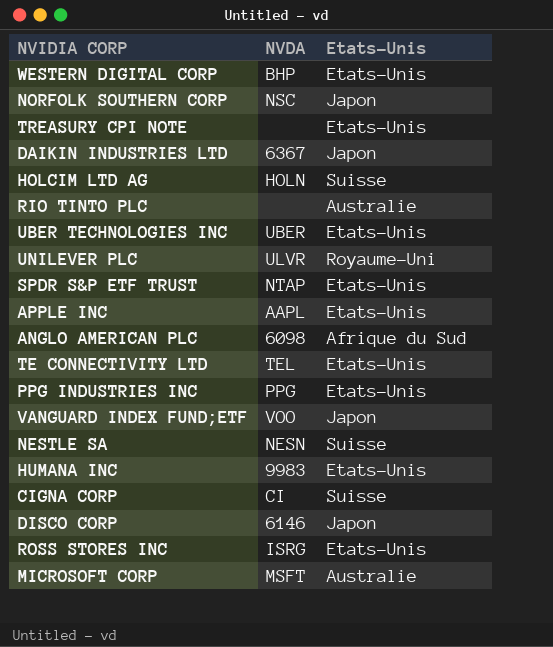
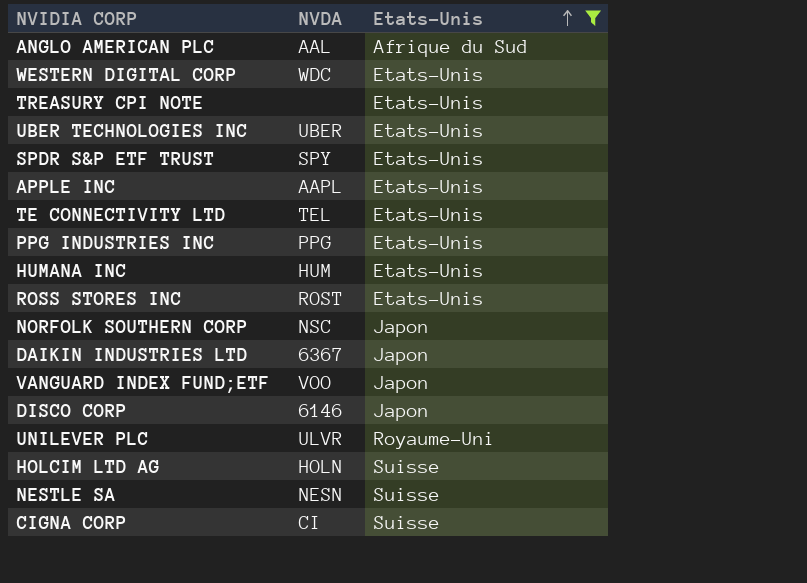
filter: none -> Etats-Unis != Australie
row order: none -> Etats-Unis ascending
ANGLO AMERICAN PLC | NVDA: 6098 -> AAL
WESTERN DIGITAL CORP | NVDA: BHP -> WDC
SPDR S&P ETF TRUST | NVDA: NTAP -> SPY
HUMANA INC | NVDA: 9983 -> HUM
ROSS STORES INC | NVDA: ISRG -> ROST

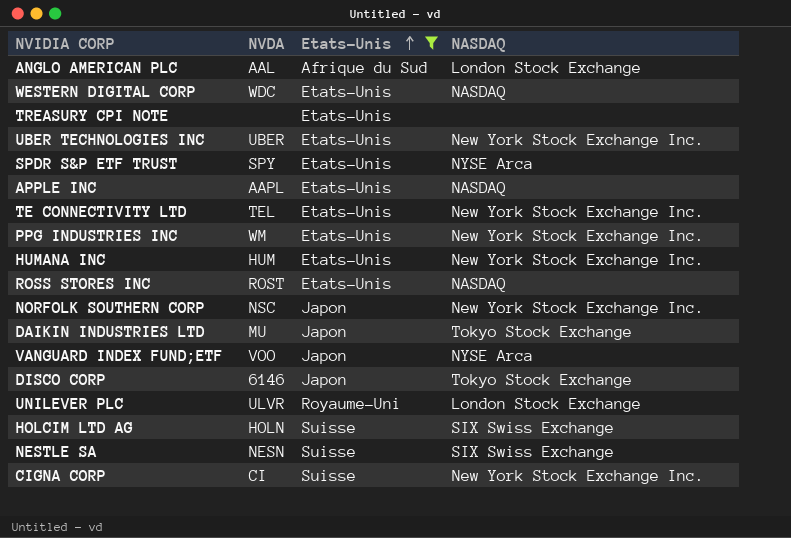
column NASDAQ | position: none -> 4
PPG INDUSTRIES INC | NVDA: PPG -> WM
DAIKIN INDUSTRIES LTD | NVDA: 6367 -> MU

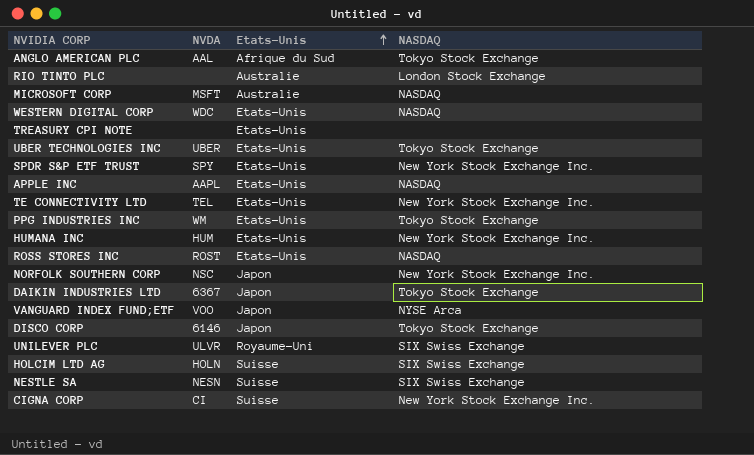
filter: Etats-Unis != Australie -> none
ANGLO AMERICAN PLC | NASDAQ: London Stock Exchange -> Tokyo Stock Exchange
UBER TECHNOLOGIES INC | NASDAQ: New York Stock Exchange Inc. -> Tokyo Stock Exchange
SPDR S&P ETF TRUST | NASDAQ: NYSE Arca -> New York Stock Exchange Inc.
PPG INDUSTRIES INC | NASDAQ: New York Stock Exchange Inc. -> Tokyo Stock Exchange
DAIKIN INDUSTRIES LTD | NVDA: MU -> 6367
UNILEVER PLC | NASDAQ: London Stock Exchange -> SIX Swiss Exchange

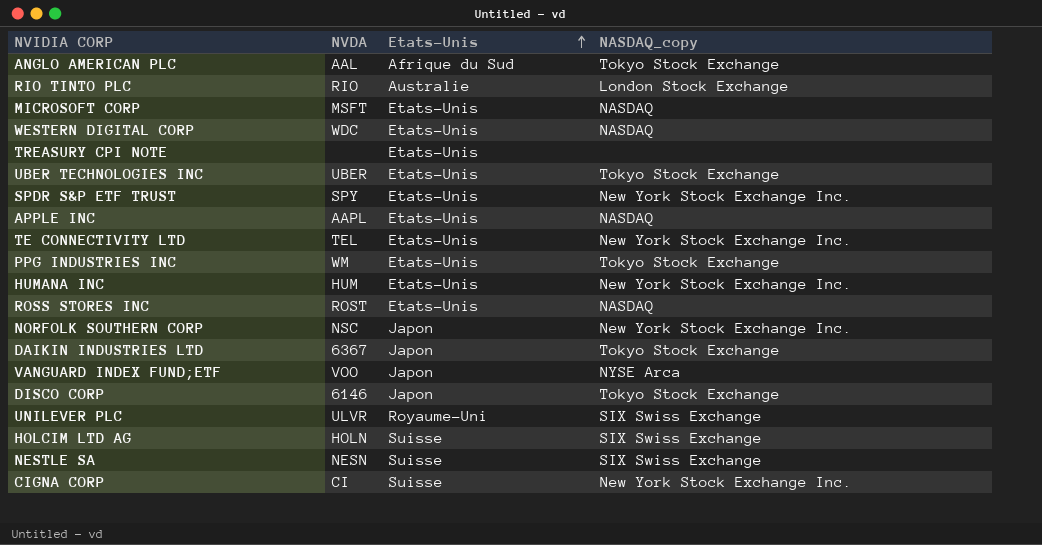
column name: NASDAQ -> NASDAQ_copy
RIO TINTO PLC | NVDA: none -> RIO
MICROSOFT CORP | Etats-Unis: Australie -> Etats-Unis

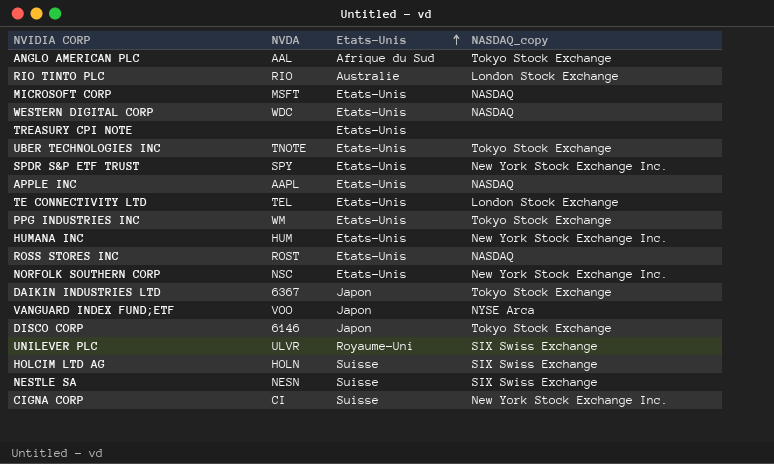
UBER TECHNOLOGIES INC | NVDA: UBER -> TNOTE
TE CONNECTIVITY LTD | NASDAQ_copy: New York Stock Exchange Inc. -> London Stock Exchange
NORFOLK SOUTHERN CORP | Etats-Unis: Japon -> Etats-Unis

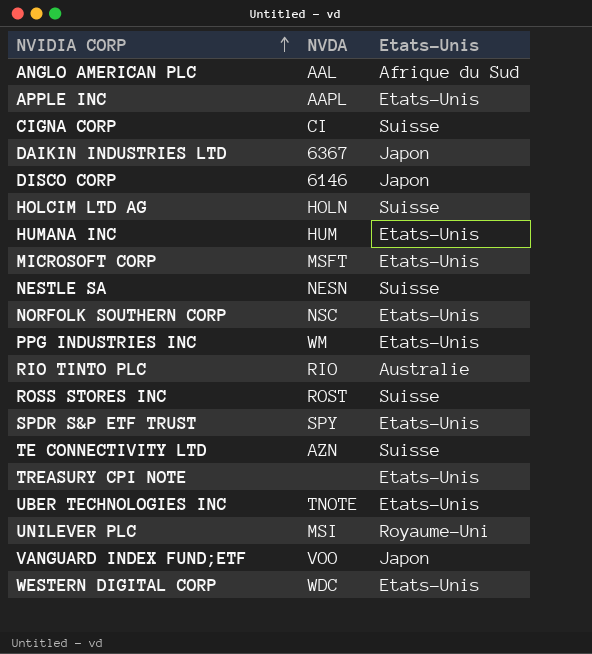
row order: Etats-Unis ascending -> NVIDIA CORP ascending
column NASDAQ_copy | position: 4 -> none
ROSS STORES INC | Etats-Unis: Etats-Unis -> Suisse
TE CONNECTIVITY LTD | NVDA: TEL -> AZN
TE CONNECTIVITY LTD | Etats-Unis: Etats-Unis -> Suisse
UNILEVER PLC | NVDA: ULVR -> MSI

